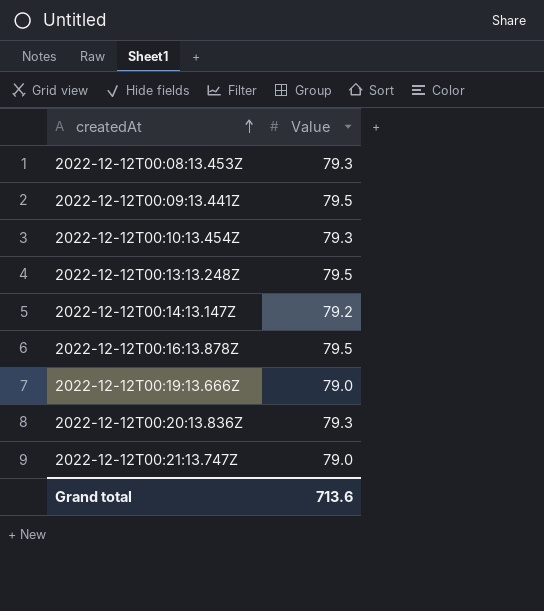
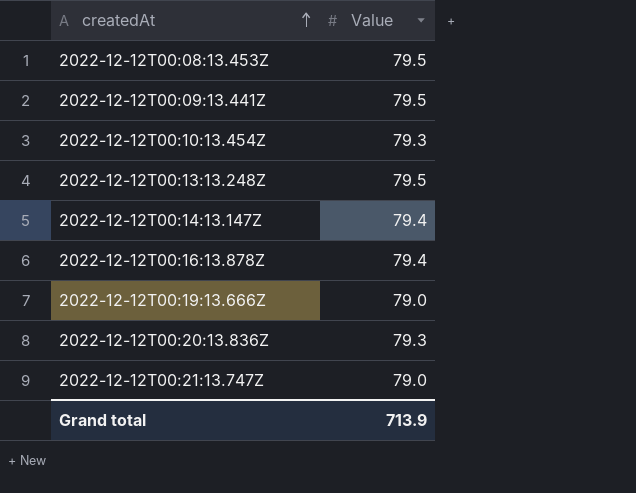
2022-12-12T00:08:13.453Z | Value: 79.3 -> 79.5
2022-12-12T00:14:13.147Z | Value: 79.2 -> 79.4
2022-12-12T00:16:13.878Z | Value: 79.5 -> 79.4
Grand total | Value: 713.6 -> 713.9

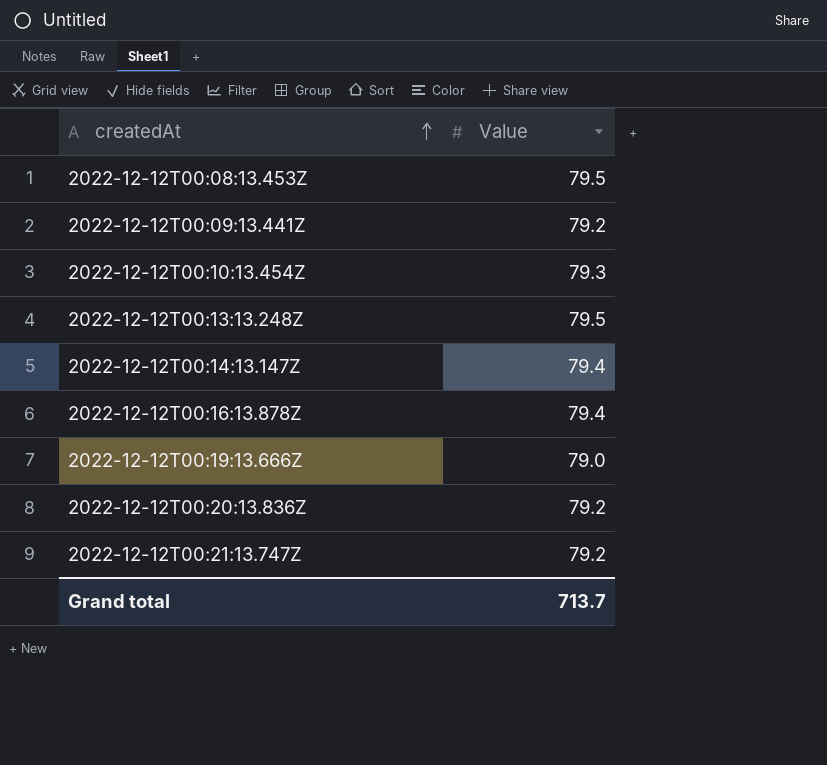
2022-12-12T00:09:13.441Z | Value: 79.5 -> 79.2
2022-12-12T00:20:13.836Z | Value: 79.3 -> 79.2
2022-12-12T00:21:13.747Z | Value: 79.0 -> 79.2
Grand total | Value: 713.9 -> 713.7

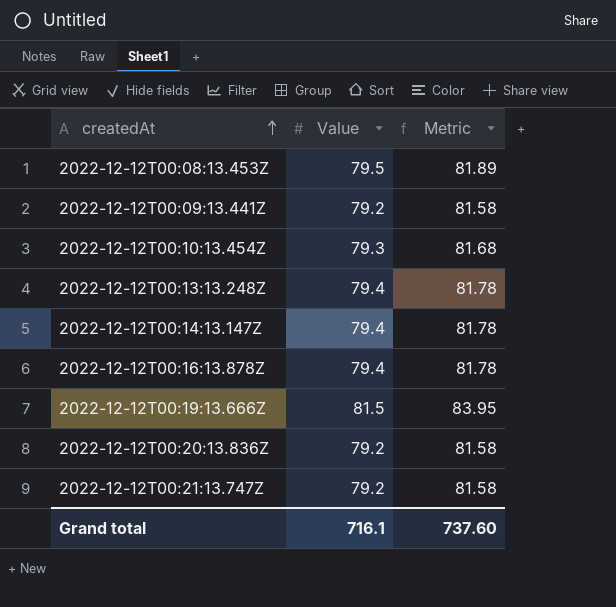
column Metric | formula: none -> [Value] * 1.03
2022-12-12T00:13:13.248Z | Value: 79.5 -> 79.4
2022-12-12T00:19:13.666Z | Value: 79.0 -> 81.5
Grand total | Value: 713.7 -> 716.1

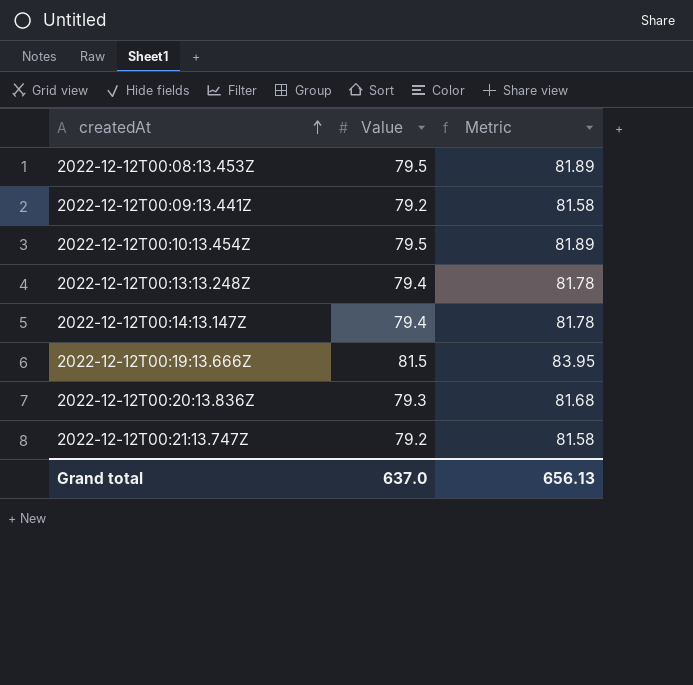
row 2022-12-12T00:16:13.878Z: 79.4 | 81.78 -> none
2022-12-12T00:10:13.454Z | Value: 79.3 -> 79.5
2022-12-12T00:10:13.454Z | Metric: 81.68 -> 81.89
2022-12-12T00:20:13.836Z | Value: 79.2 -> 79.3
2022-12-12T00:20:13.836Z | Metric: 81.58 -> 81.68
Grand total | Value: 716.1 -> 637.0
Grand total | Metric: 737.60 -> 656.13

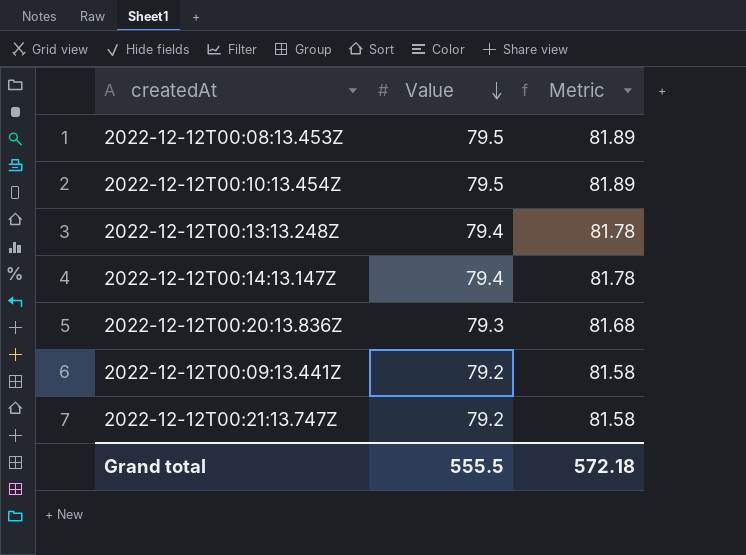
row order: createdAt ascending -> Value descending
row 2022-12-12T00:19:13.666Z: 81.5 | 83.95 -> none
Grand total | Value: 637.0 -> 555.5
Grand total | Metric: 656.13 -> 572.18

